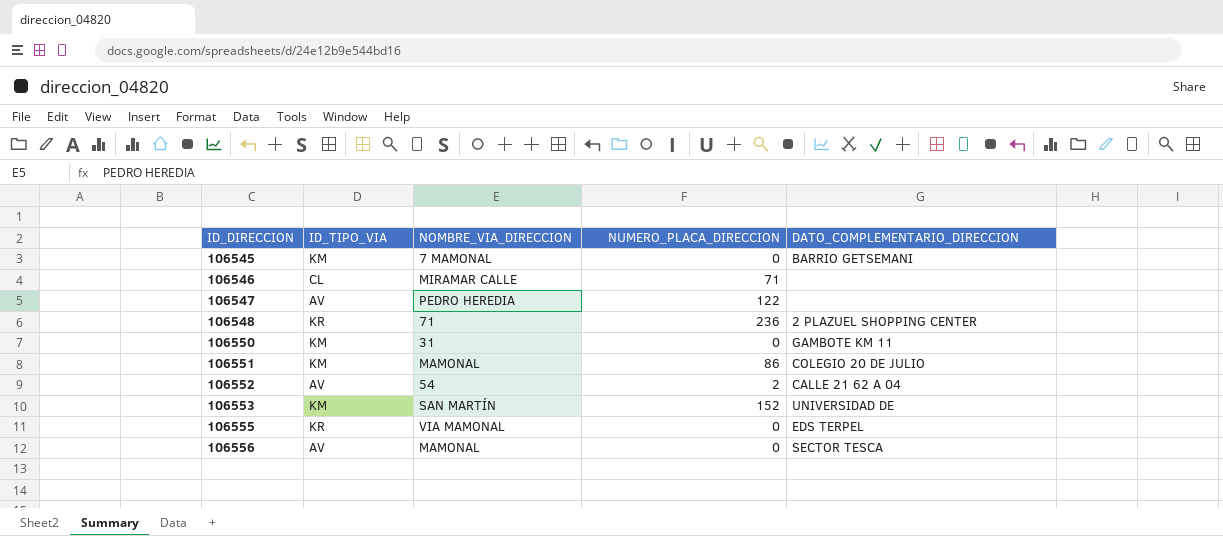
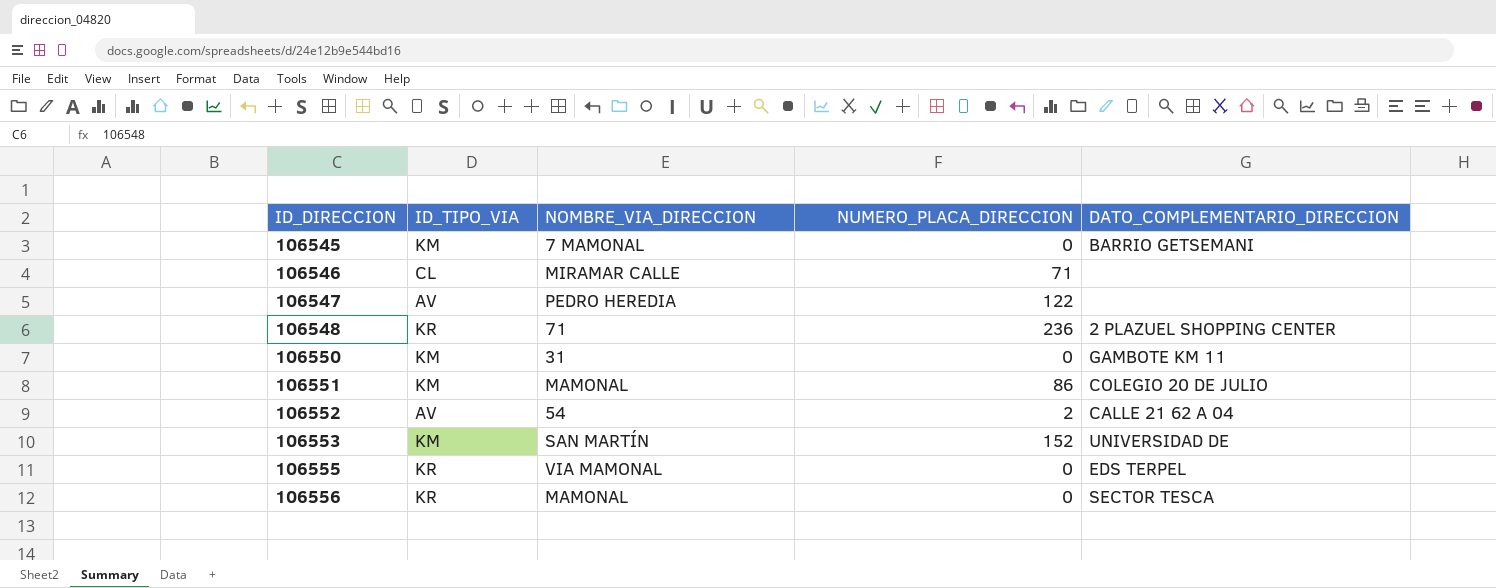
106556 | ID_TIPO_VIA: AV -> KR

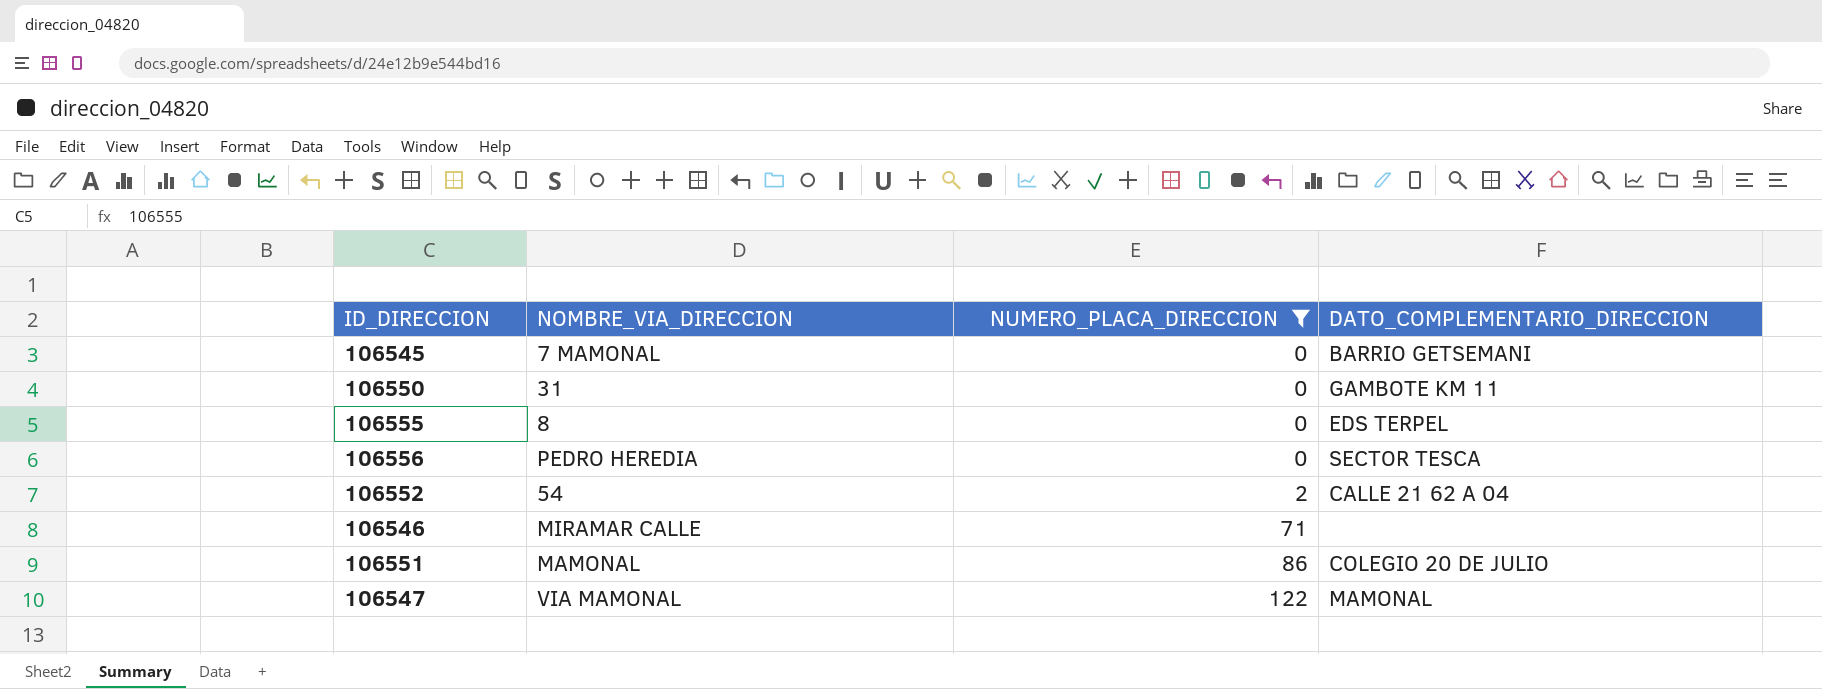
filter: none -> NUMERO_PLACA_DIRECCION <= 122
row order: ID_DIRECCION ascending -> NUMERO_PLACA_DIRECCION ascending
column ID_TIPO_VIA | position: 2 -> none
106555 | NOMBRE_VIA_DIRECCION: VIA MAMONAL -> 8
106556 | NOMBRE_VIA_DIRECCION: MAMONAL -> PEDRO HEREDIA
106547 | NOMBRE_VIA_DIRECCION: PEDRO HEREDIA -> VIA MAMONAL
106547 | DATO_COMPLEMENTARIO_DIRECCION: none -> MAMONAL

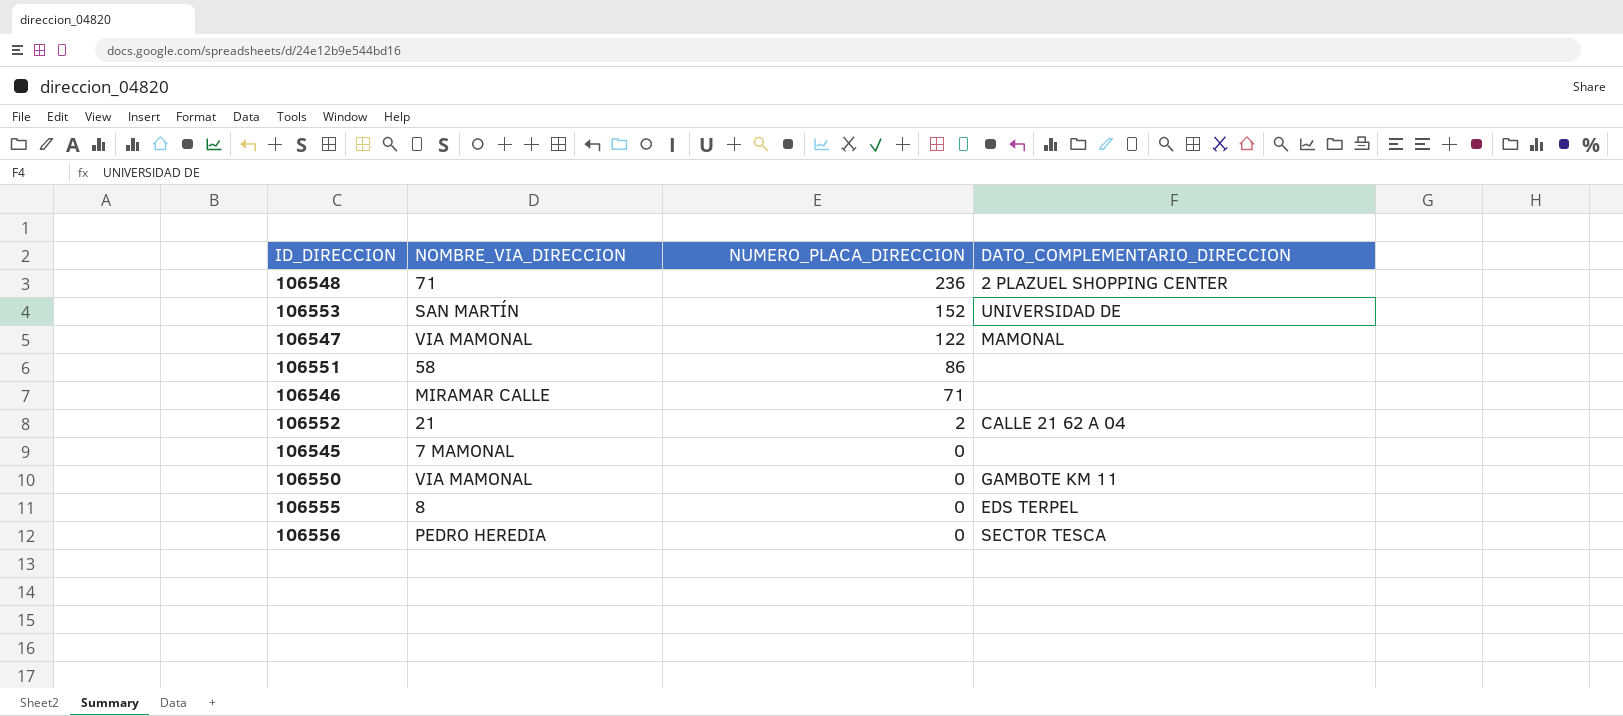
filter: NUMERO_PLACA_DIRECCION <= 122 -> none
row order: NUMERO_PLACA_DIRECCION ascending -> NUMERO_PLACA_DIRECCION descending
106551 | NOMBRE_VIA_DIRECCION: MAMONAL -> 58
106551 | DATO_COMPLEMENTARIO_DIRECCION: COLEGIO 20 DE JULIO -> none
106552 | NOMBRE_VIA_DIRECCION: 54 -> 21
106545 | DATO_COMPLEMENTARIO_DIRECCION: BARRIO GETSEMANI -> none
106550 | NOMBRE_VIA_DIRECCION: 31 -> VIA MAMONAL

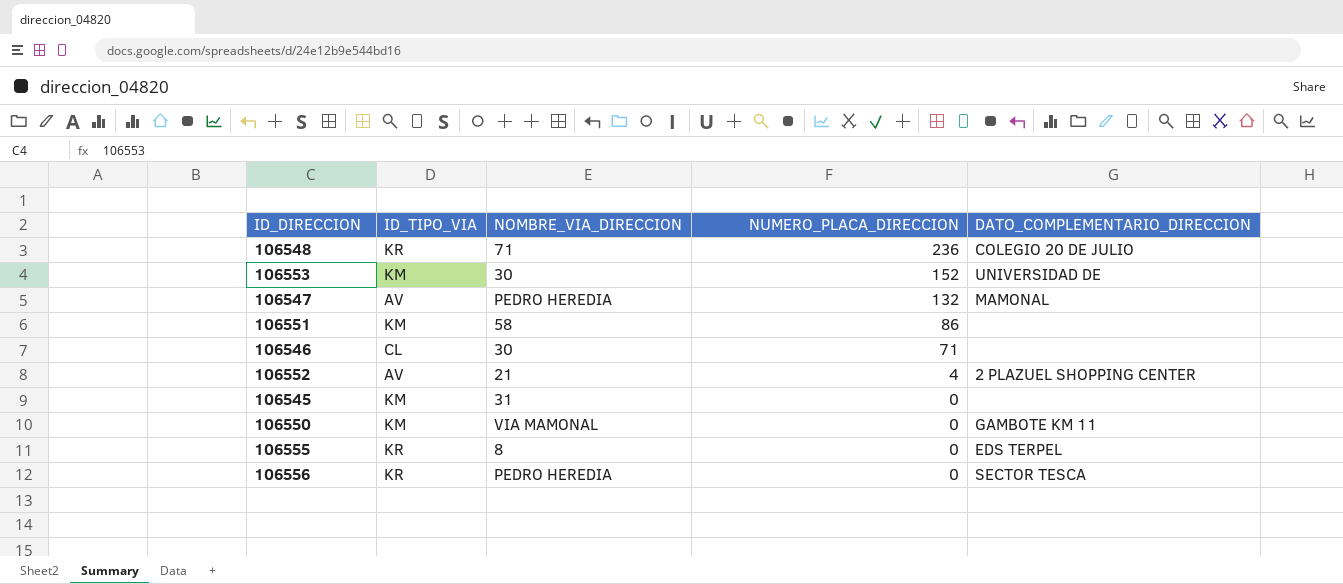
column ID_TIPO_VIA | position: none -> 2
106548 | DATO_COMPLEMENTARIO_DIRECCION: 2 PLAZUEL SHOPPING CENTER -> COLEGIO 20 DE JULIO
106553 | NOMBRE_VIA_DIRECCION: SAN MARTÍN -> 30
106547 | NOMBRE_VIA_DIRECCION: VIA MAMONAL -> PEDRO HEREDIA
106547 | NUMERO_PLACA_DIRECCION: 122 -> 132
106546 | NOMBRE_VIA_DIRECCION: MIRAMAR CALLE -> 30
106552 | NUMERO_PLACA_DIRECCION: 2 -> 4
106552 | DATO_COMPLEMENTARIO_DIRECCION: CALLE 21 62 A 04 -> 2 PLAZUEL SHOPPING CENTER
106545 | NOMBRE_VIA_DIRECCION: 7 MAMONAL -> 31

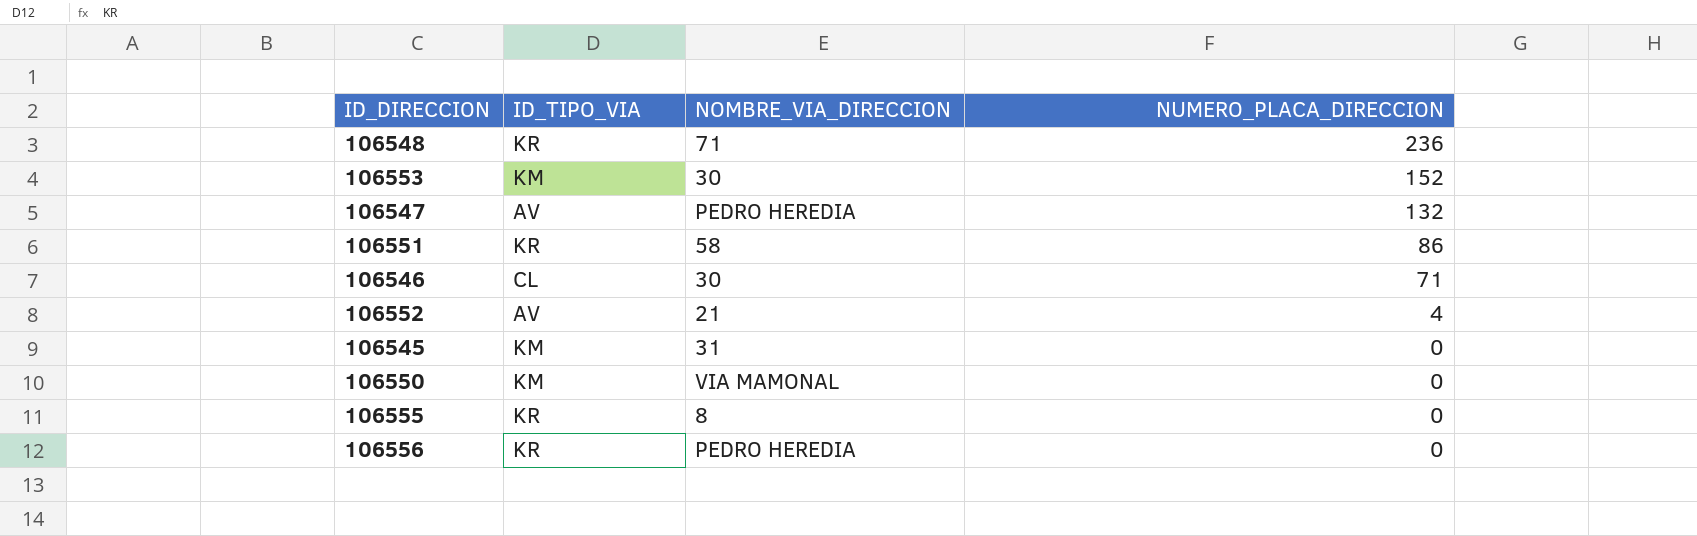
column DATO_COMPLEMENTARIO_DIRECCION | position: 5 -> none
106551 | ID_TIPO_VIA: KM -> KR

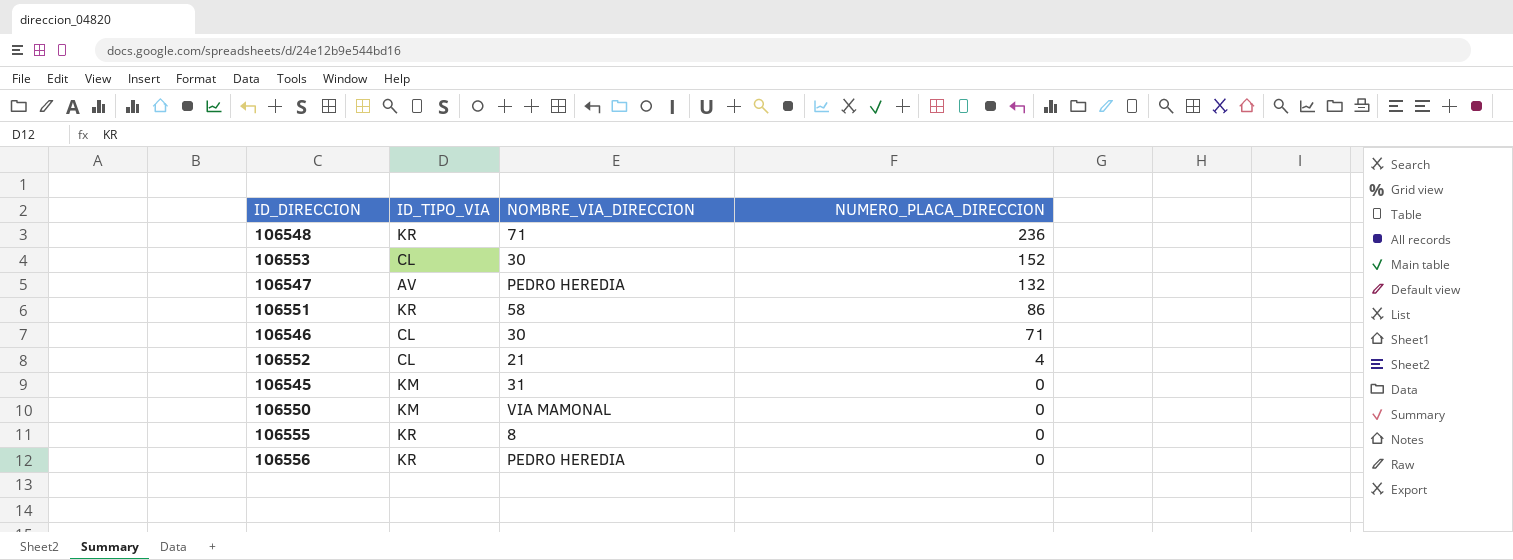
106553 | ID_TIPO_VIA: KM -> CL
106552 | ID_TIPO_VIA: AV -> CL

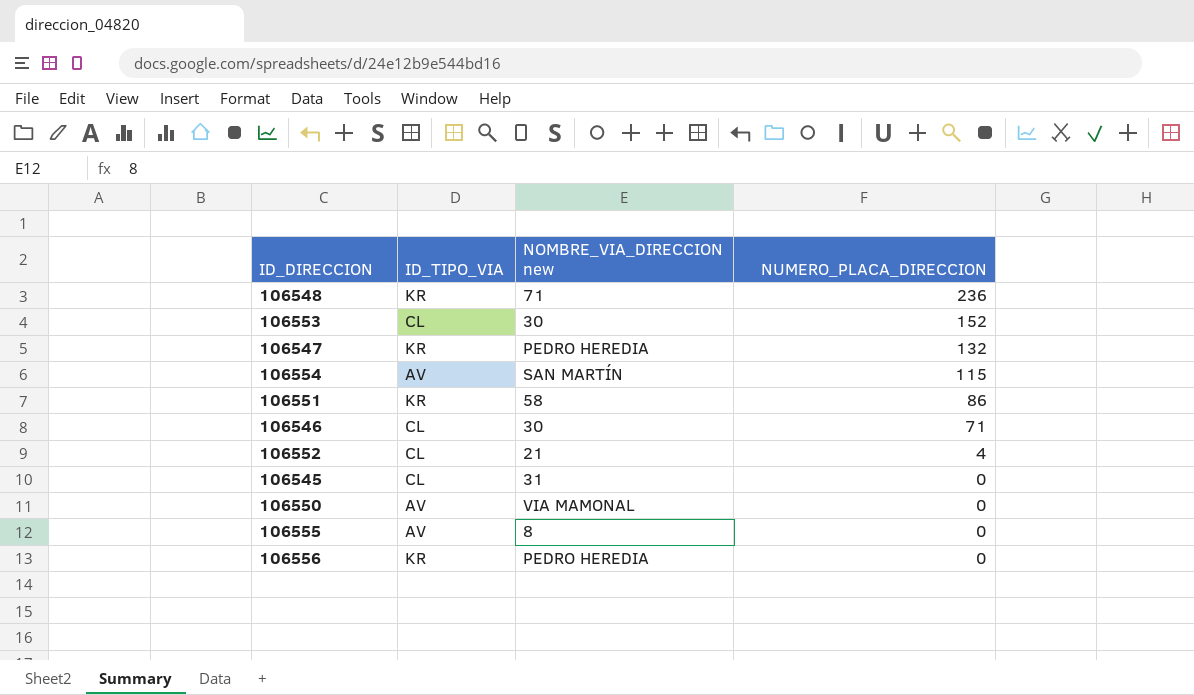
column name: NOMBRE_VIA_DIRECCION -> NOMBRE_VIA_DIRECCION new
106547 | ID_TIPO_VIA: AV -> KR
row 106554: none -> AV | SAN MARTÍN | 115
106545 | ID_TIPO_VIA: KM -> CL
106550 | ID_TIPO_VIA: KM -> AV
106555 | ID_TIPO_VIA: KR -> AV

